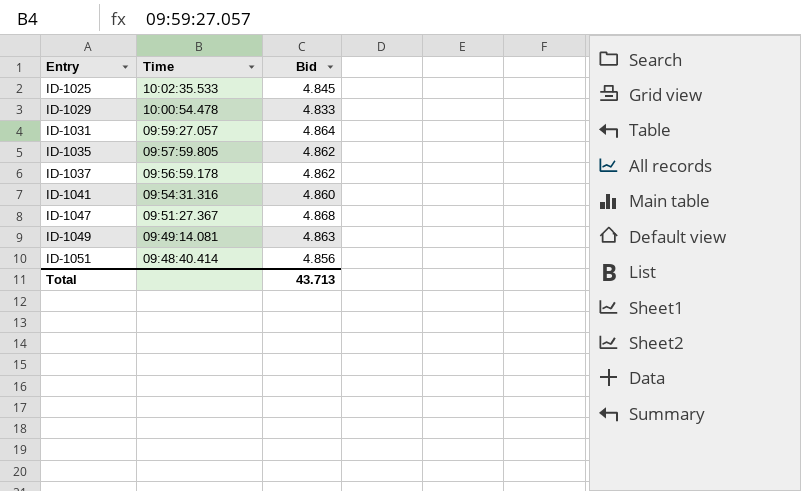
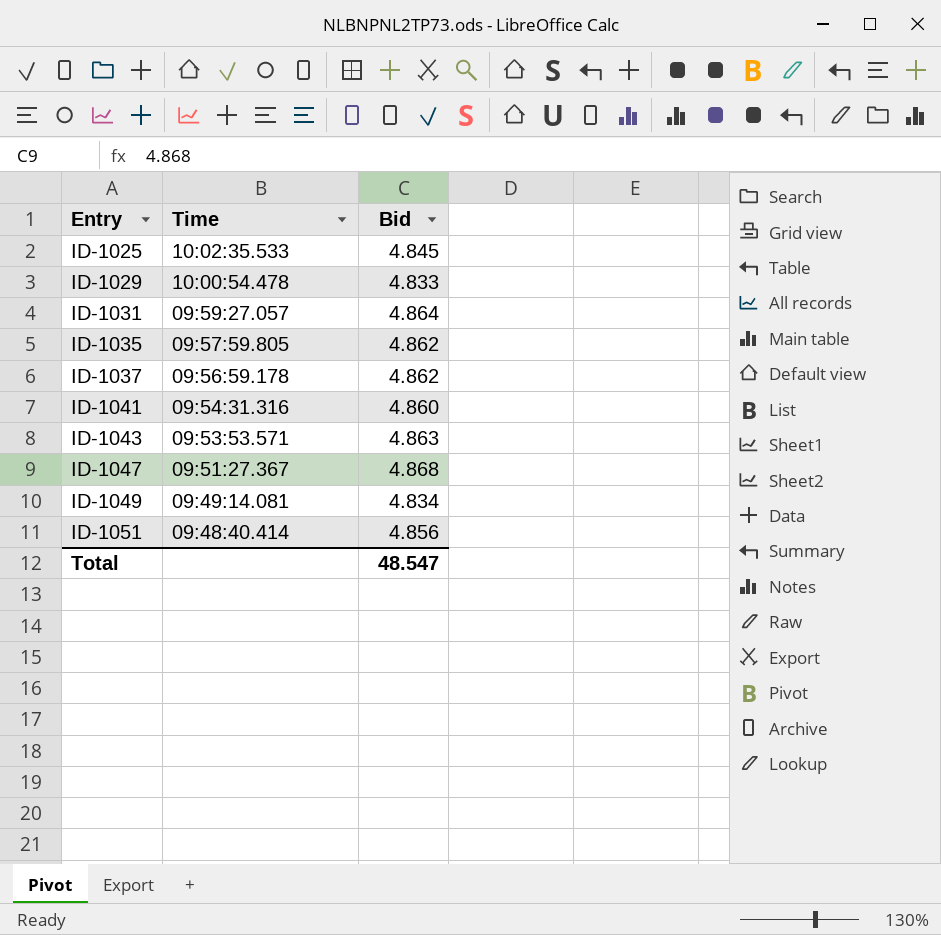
row ID-1043: none -> 09:53:53.571 | 4.863
ID-1049 | Bid: 4.863 -> 4.834
Total | Bid: 43.713 -> 48.547

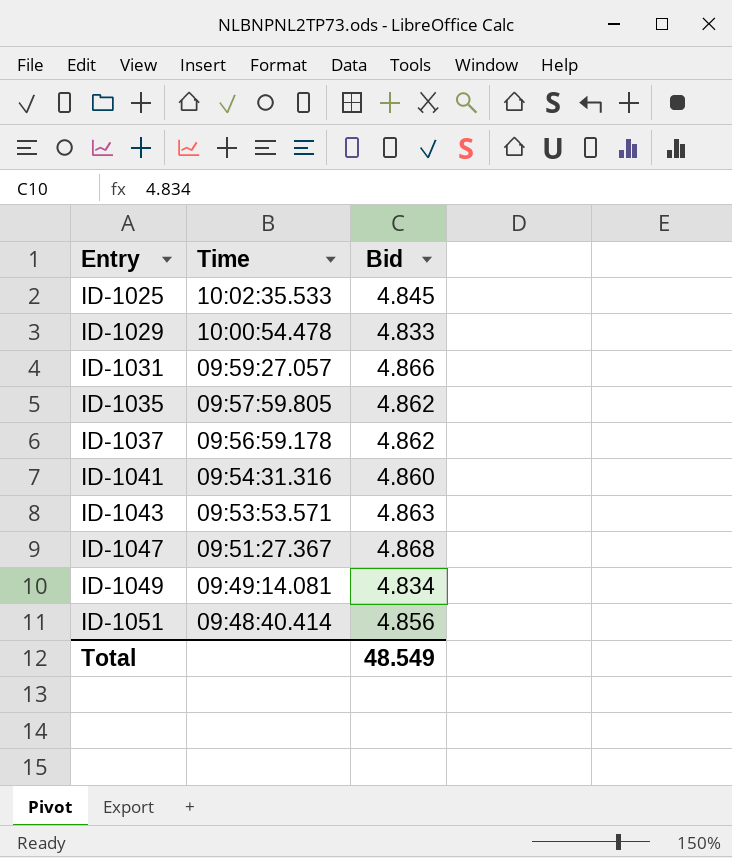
ID-1031 | Bid: 4.864 -> 4.866
Total | Bid: 48.547 -> 48.549

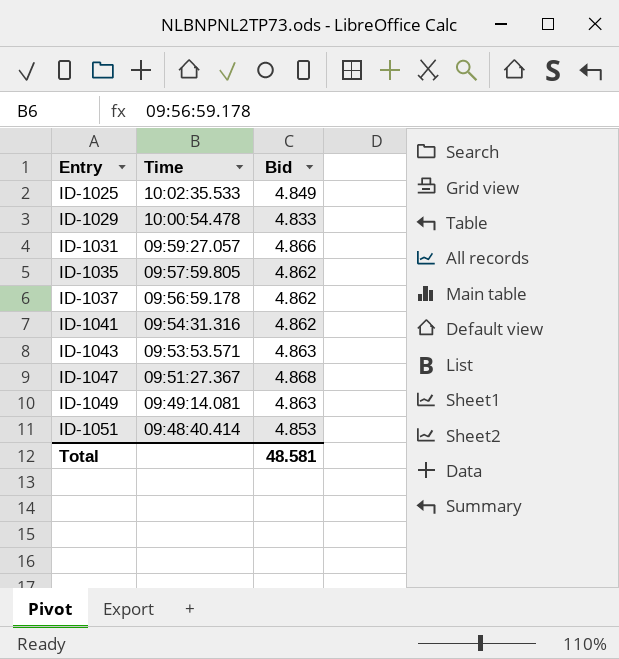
ID-1025 | Bid: 4.845 -> 4.849
ID-1041 | Bid: 4.860 -> 4.862
ID-1049 | Bid: 4.834 -> 4.863
ID-1051 | Bid: 4.856 -> 4.853
Total | Bid: 48.549 -> 48.581

